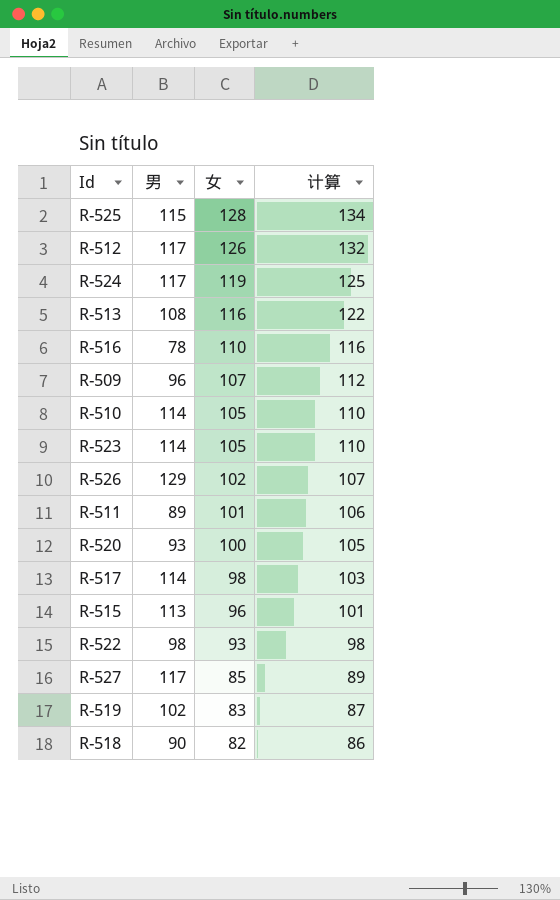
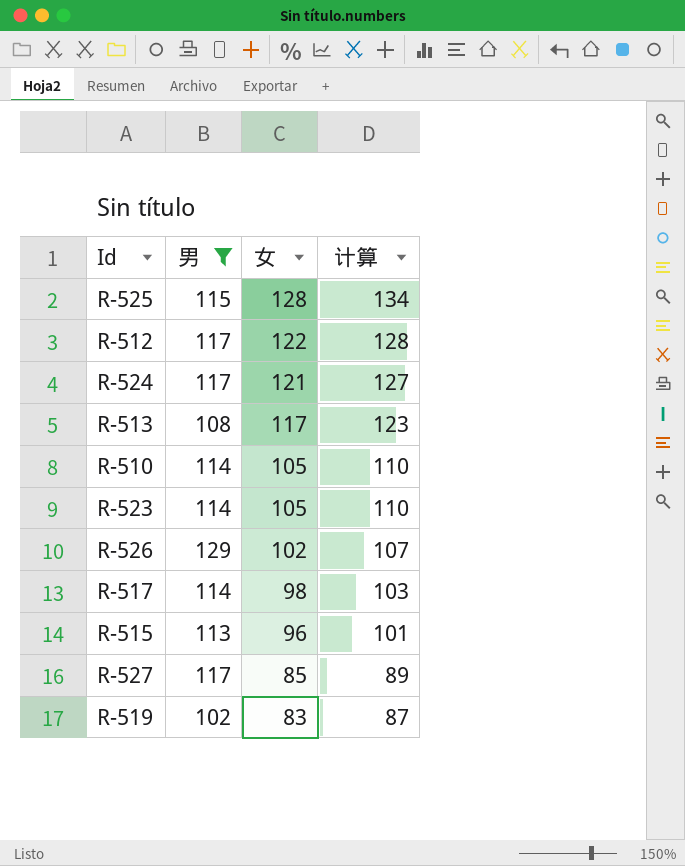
filter: none -> 男 >= 102
R-512 | 女: 126 -> 122
R-512 | 计算: 132 -> 128
R-524 | 女: 119 -> 121
R-524 | 计算: 125 -> 127
R-513 | 女: 116 -> 117
R-513 | 计算: 122 -> 123

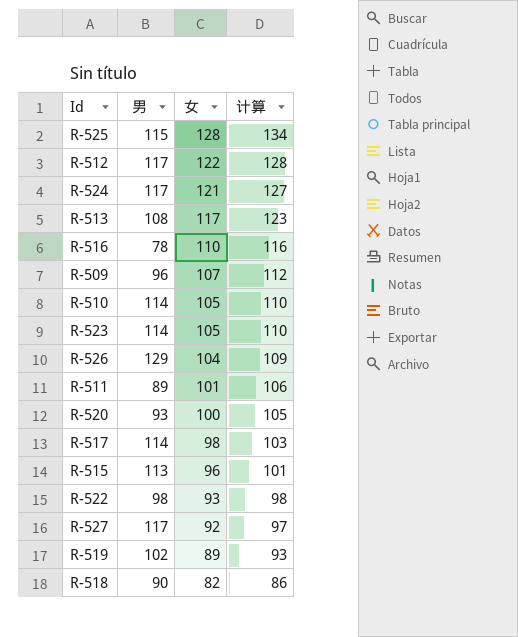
filter: 男 >= 102 -> none
R-526 | 女: 102 -> 104
R-526 | 计算: 107 -> 109
R-527 | 女: 85 -> 92
R-527 | 计算: 89 -> 97
R-519 | 女: 83 -> 89
R-519 | 计算: 87 -> 93

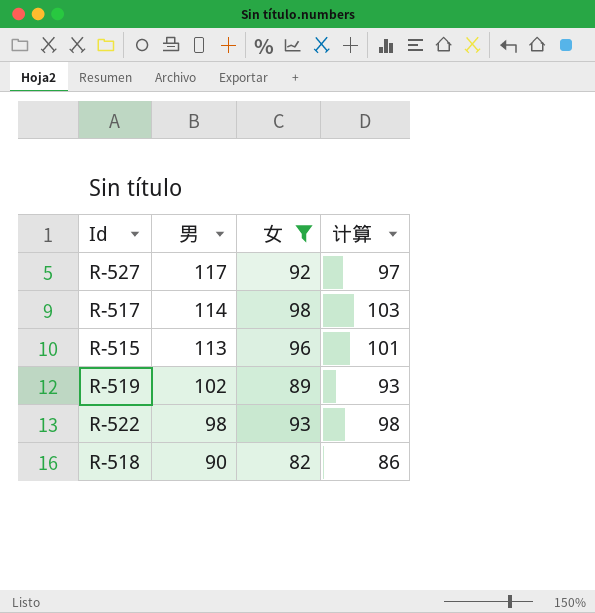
filter: none -> 女 <= 98
row order: 女 descending -> 男 descending

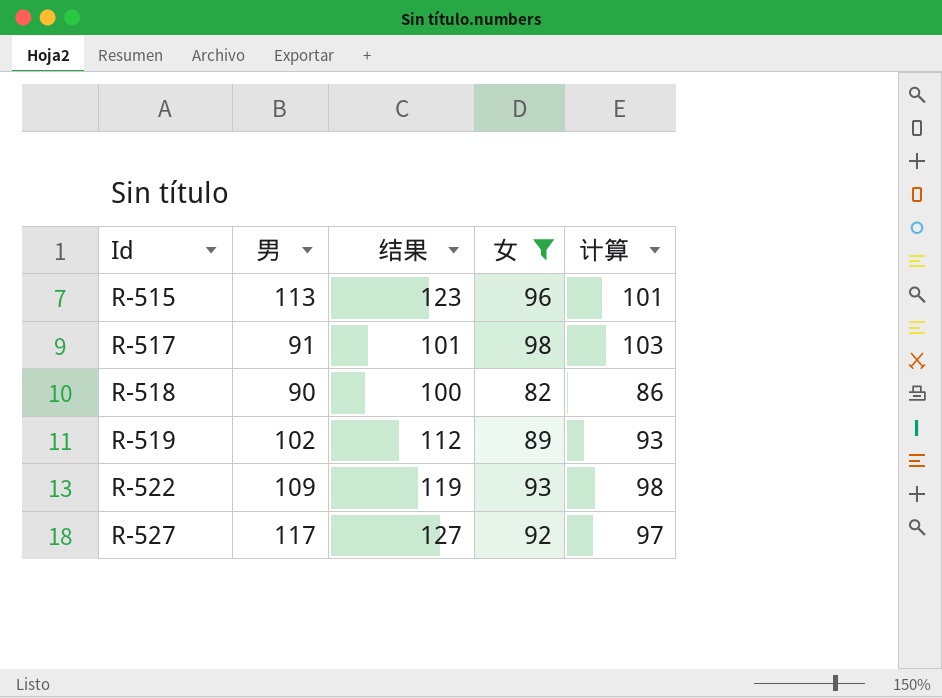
row order: 男 descending -> Id ascending
column 结果 | formula: none -> [男] + 10
R-517 | 男: 114 -> 91
R-522 | 男: 98 -> 109

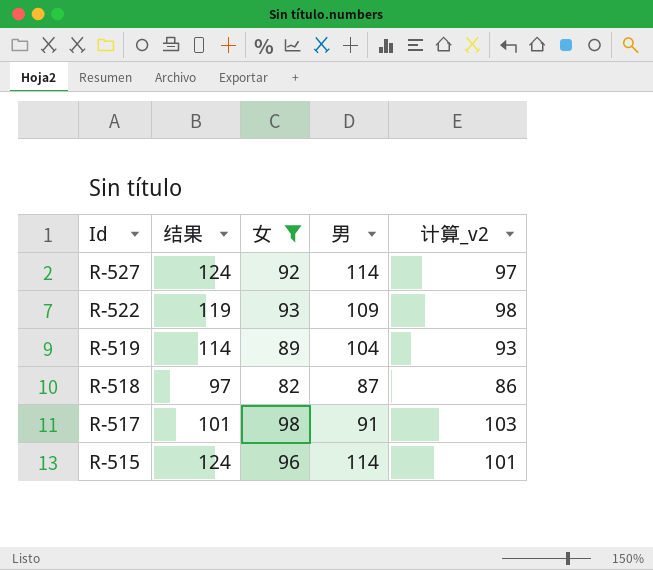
row order: Id ascending -> Id descending
column 男 | position: 2 -> 4
column name: 计算 -> 计算_v2
R-527 | 结果: 127 -> 124
R-527 | 男: 117 -> 114
R-519 | 结果: 112 -> 114
R-519 | 男: 102 -> 104
R-518 | 结果: 100 -> 97
R-518 | 男: 90 -> 87
R-515 | 结果: 123 -> 124
R-515 | 男: 113 -> 114

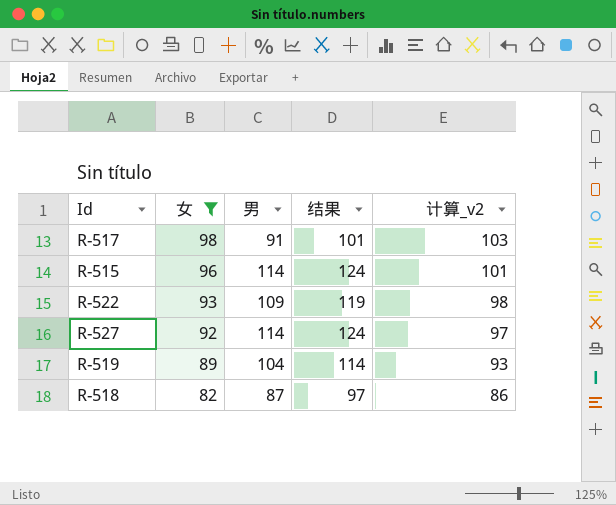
row order: Id descending -> 女 descending
column 结果 | position: 2 -> 4

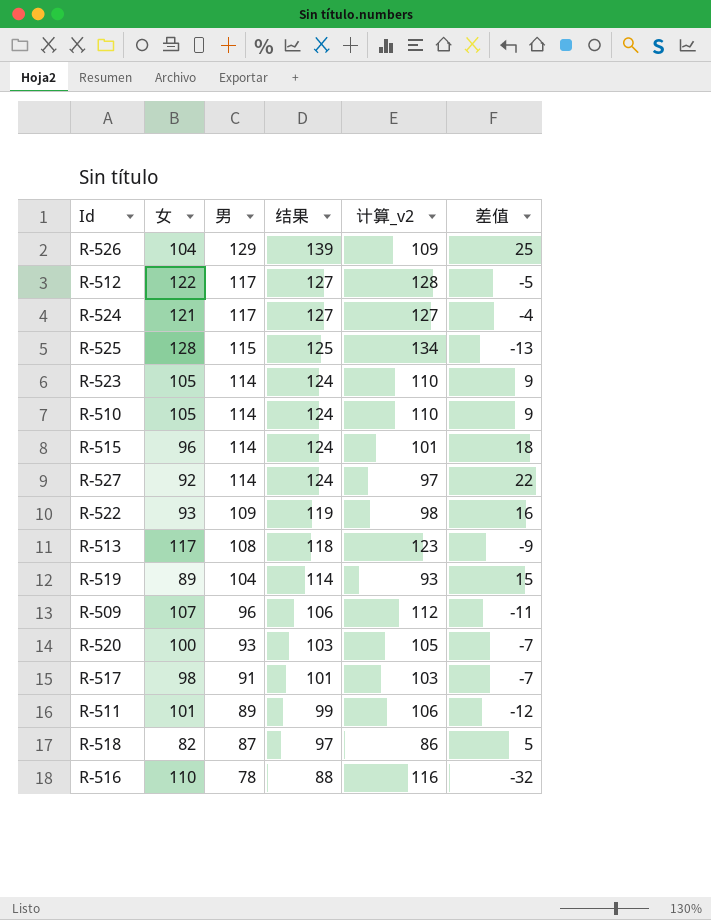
filter: 女 <= 98 -> none
row order: 女 descending -> 男 descending
column 差值 | formula: none -> [男] - [女]

